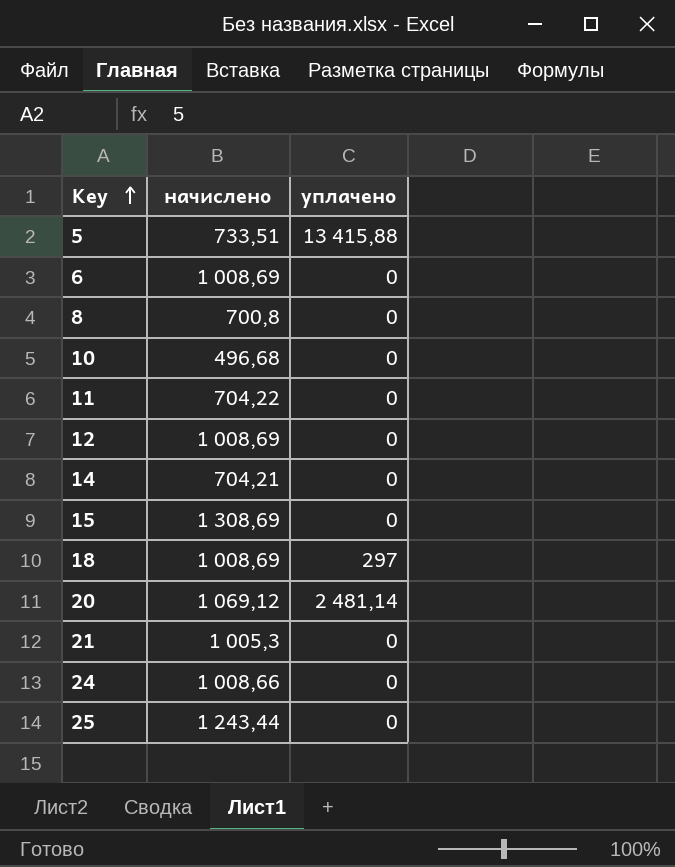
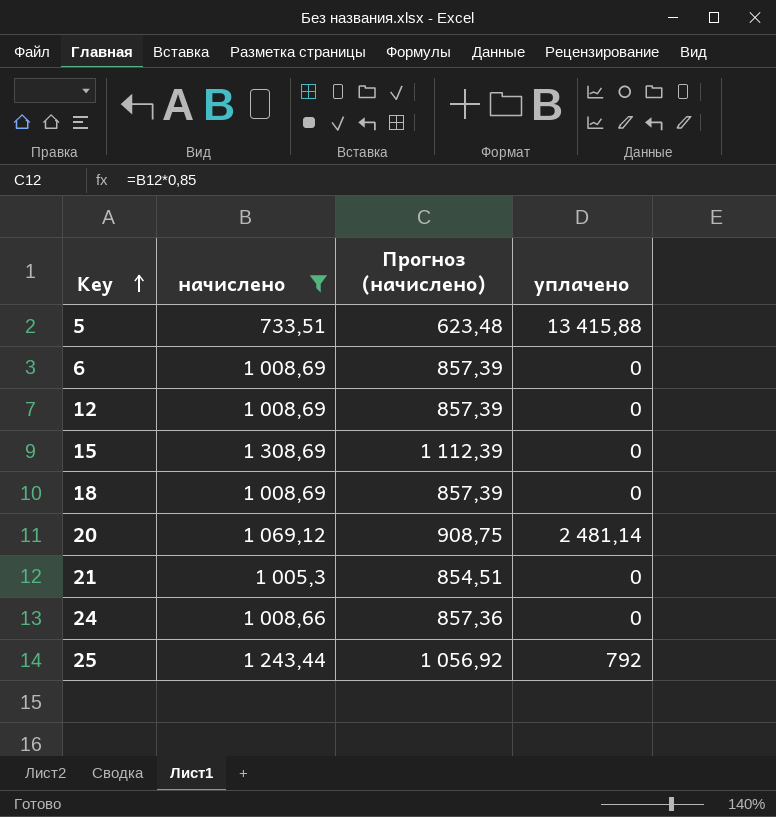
filter: none -> начислено >= 733,51
column Прогноз (начислено) | formula: none -> [начислено] * 0,85
18 | уплачено: 297 -> 0
25 | уплачено: 0 -> 792

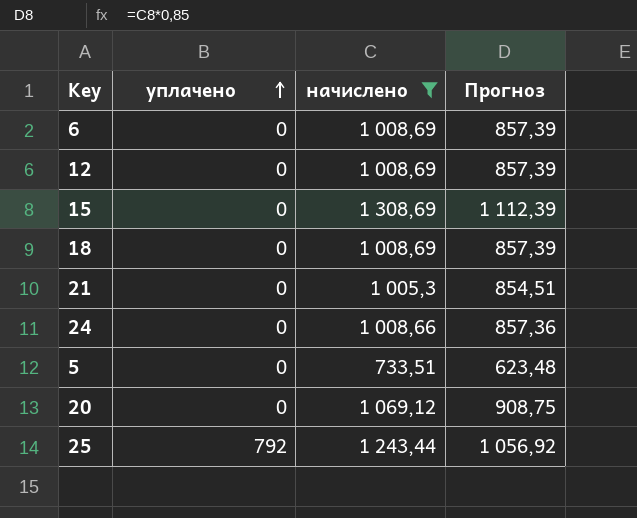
row order: Key ascending -> уплачено ascending
column уплачено | position: 4 -> 2
column name: Прогноз (начислено) -> Прогноз
5 | уплачено: 13 415,88 -> 0
20 | уплачено: 2 481,14 -> 0

